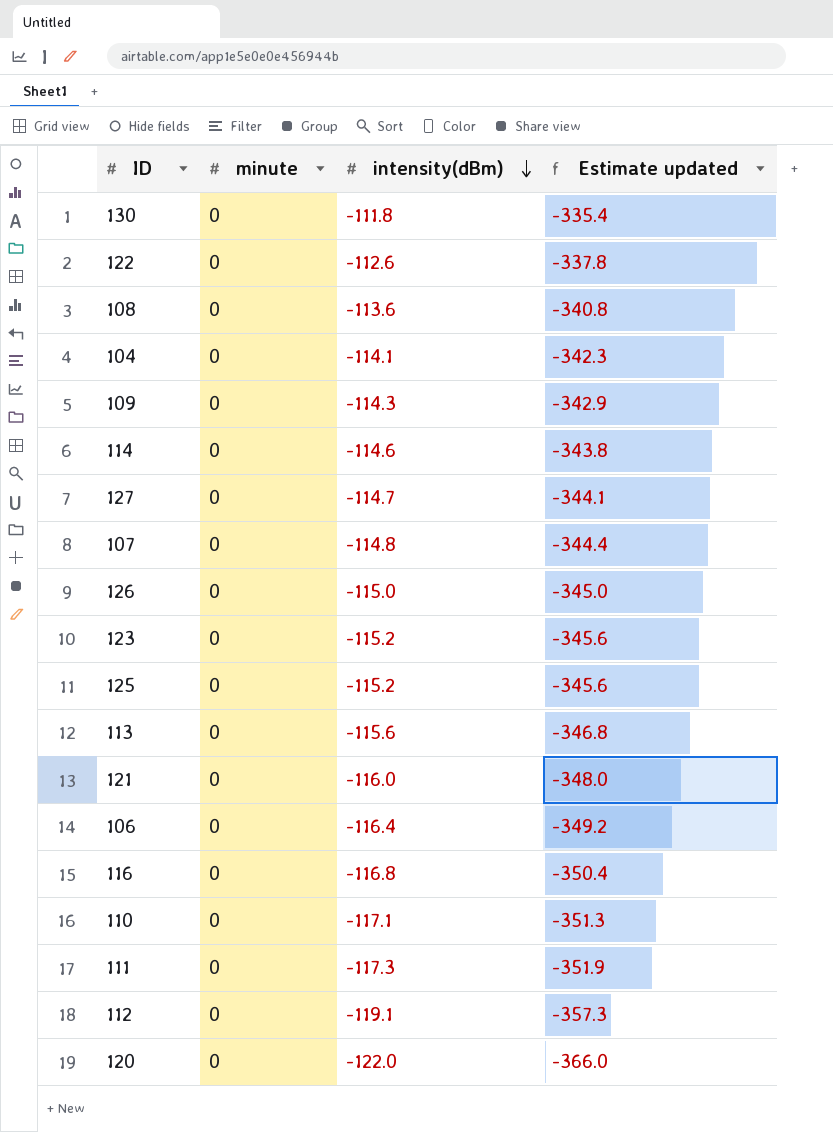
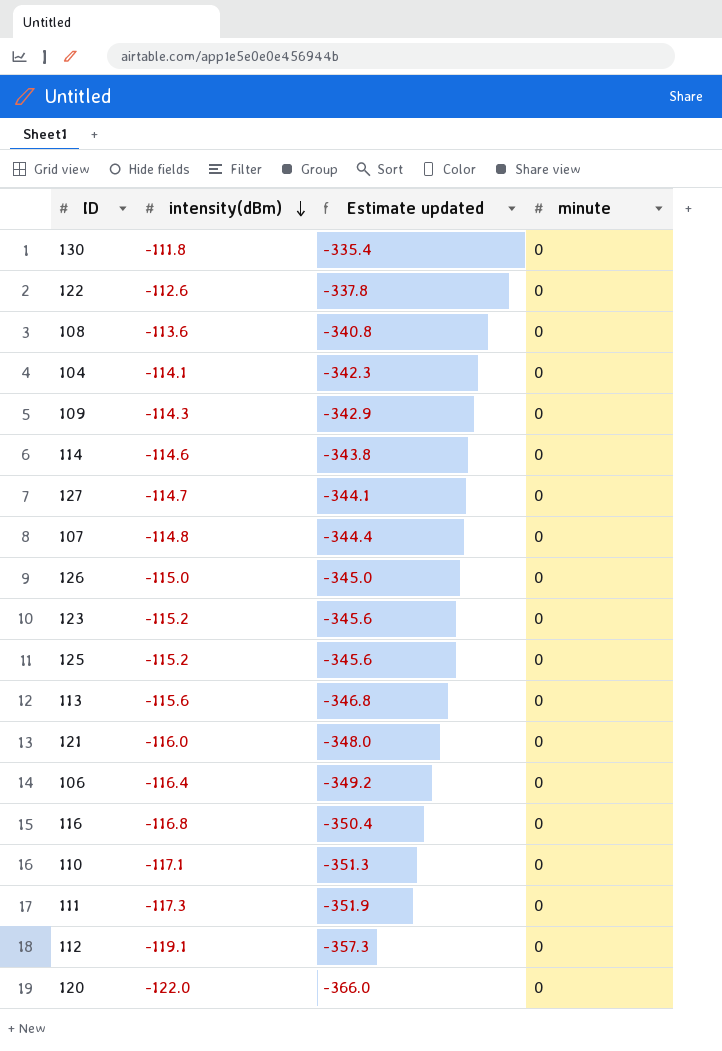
column minute | position: 2 -> 4

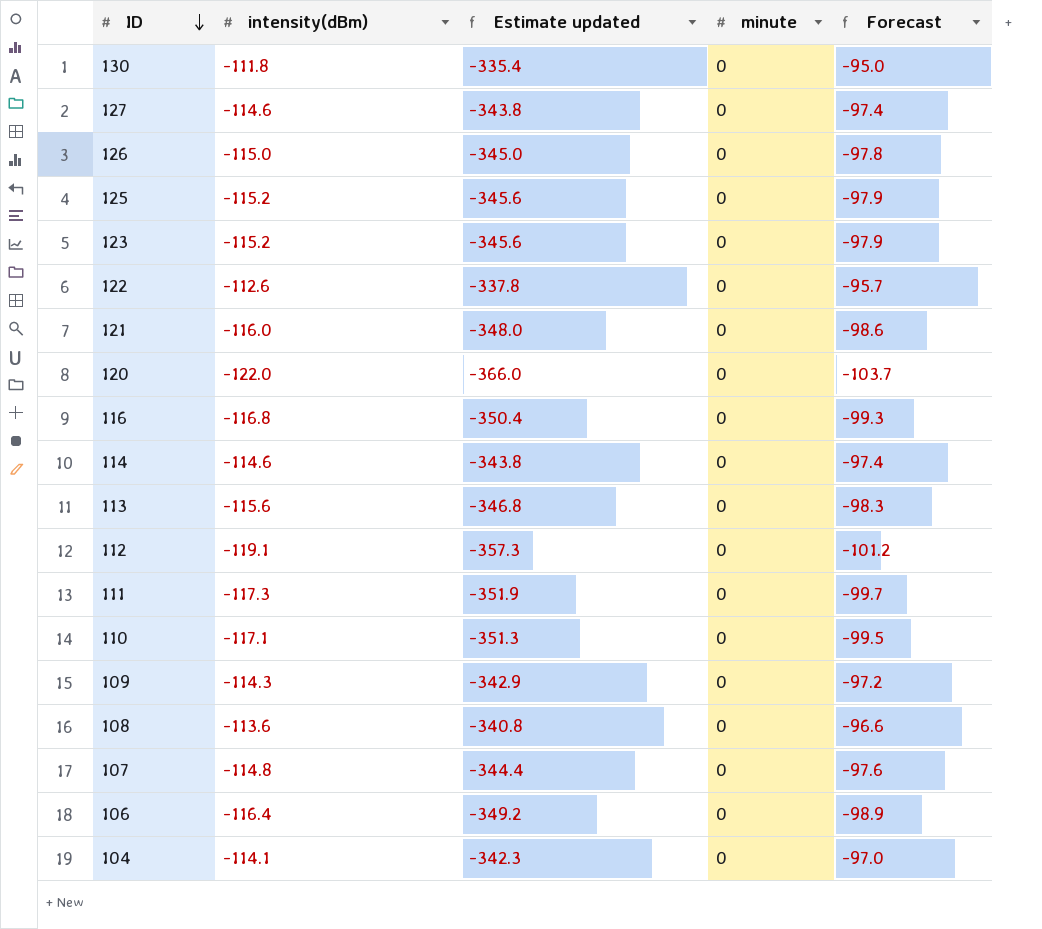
row order: intensity(dBm) descending -> ID descending
column Forecast | formula: none -> [intensity(dBm)] * 0.85
127 | intensity(dBm): -114.7 -> -114.6
127 | Estimate updated: -344.1 -> -343.8

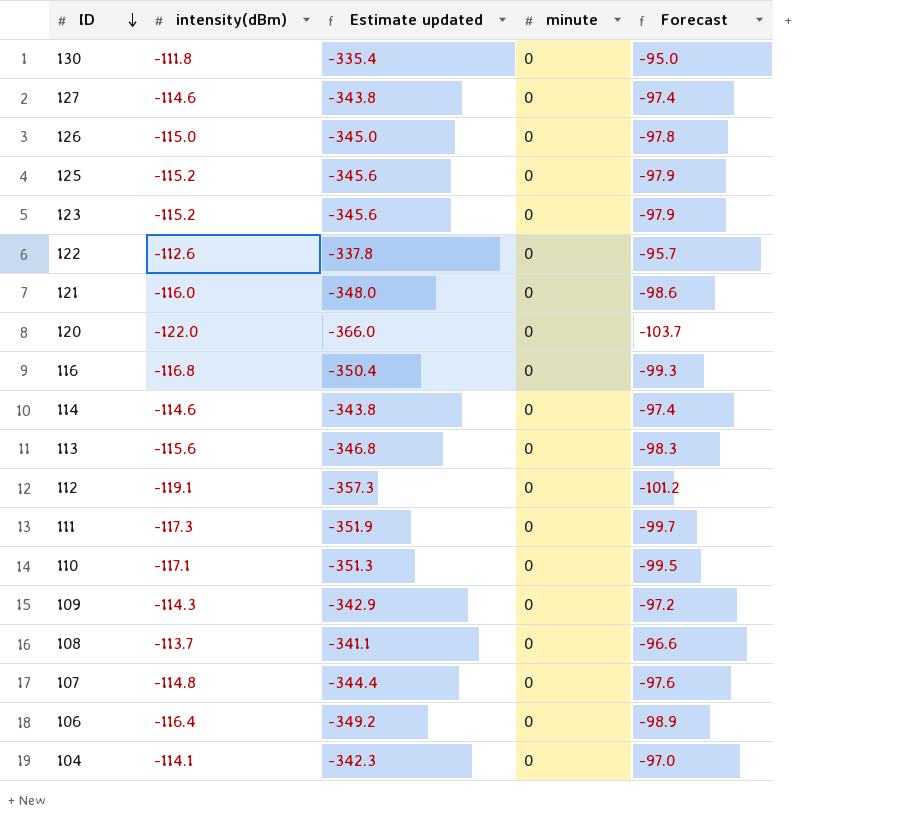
108 | intensity(dBm): -113.6 -> -113.7
108 | Estimate updated: -340.8 -> -341.1

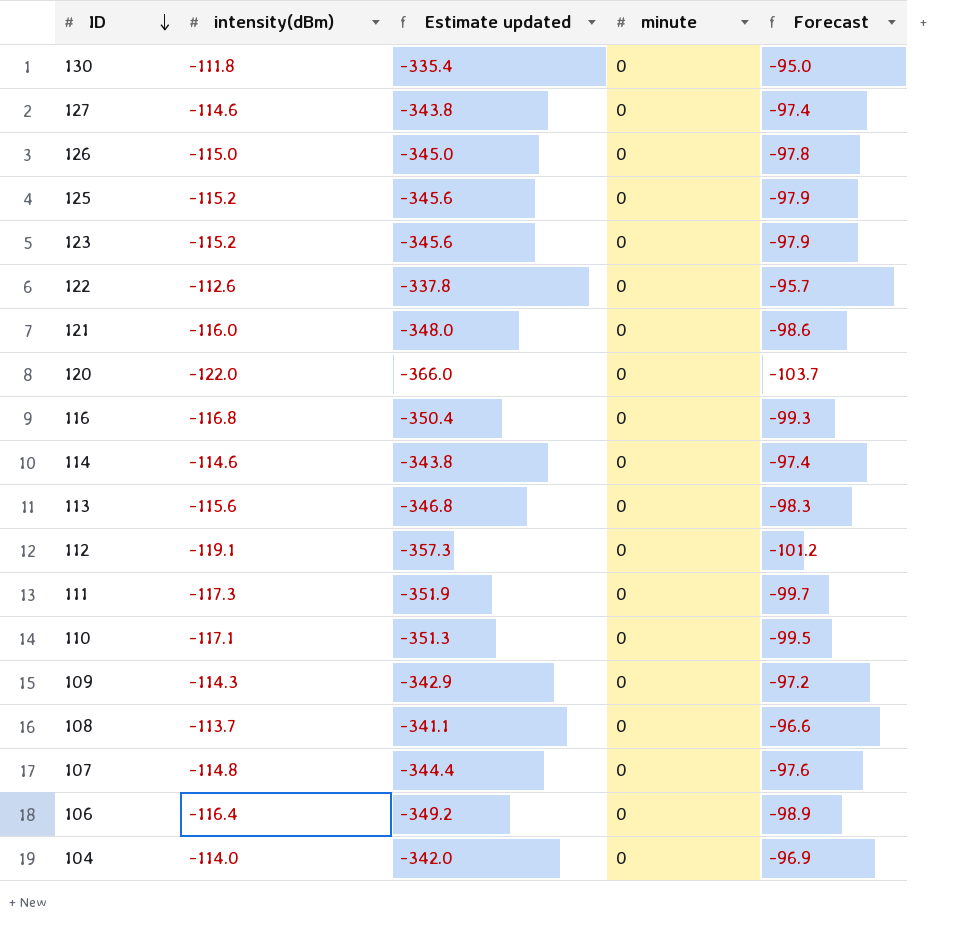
104 | intensity(dBm): -114.1 -> -114.0
104 | Estimate updated: -342.3 -> -342.0
104 | Forecast: -97.0 -> -96.9

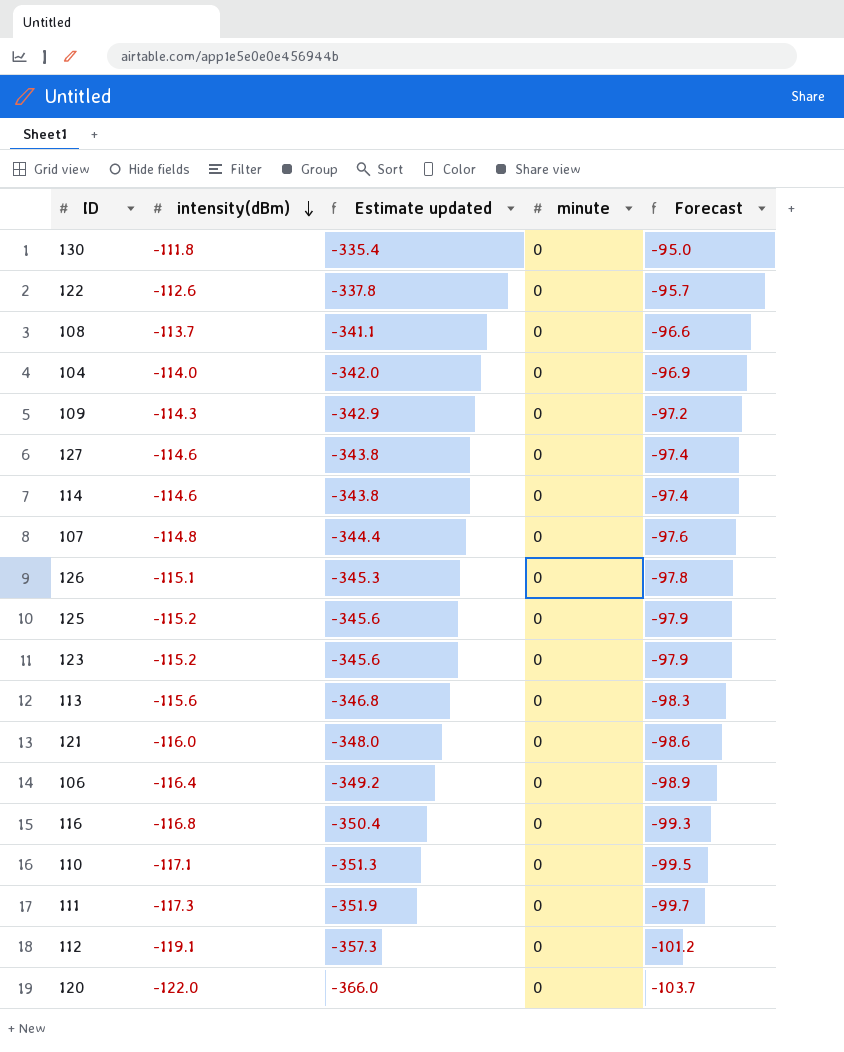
row order: ID descending -> intensity(dBm) descending
126 | intensity(dBm): -115.0 -> -115.1
126 | Estimate updated: -345.0 -> -345.3

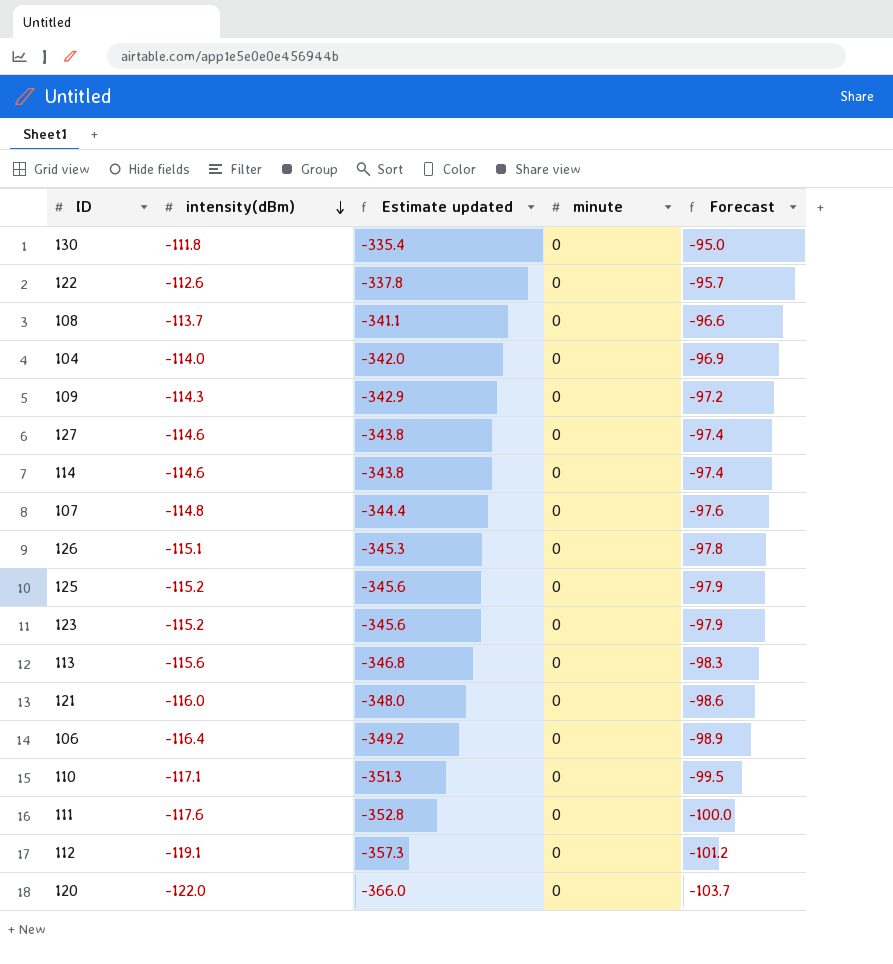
row 116: -116.8 | -350.4 | 0 | -99.3 -> none
111 | intensity(dBm): -117.3 -> -117.6
111 | Estimate updated: -351.9 -> -352.8
111 | Forecast: -99.7 -> -100.0

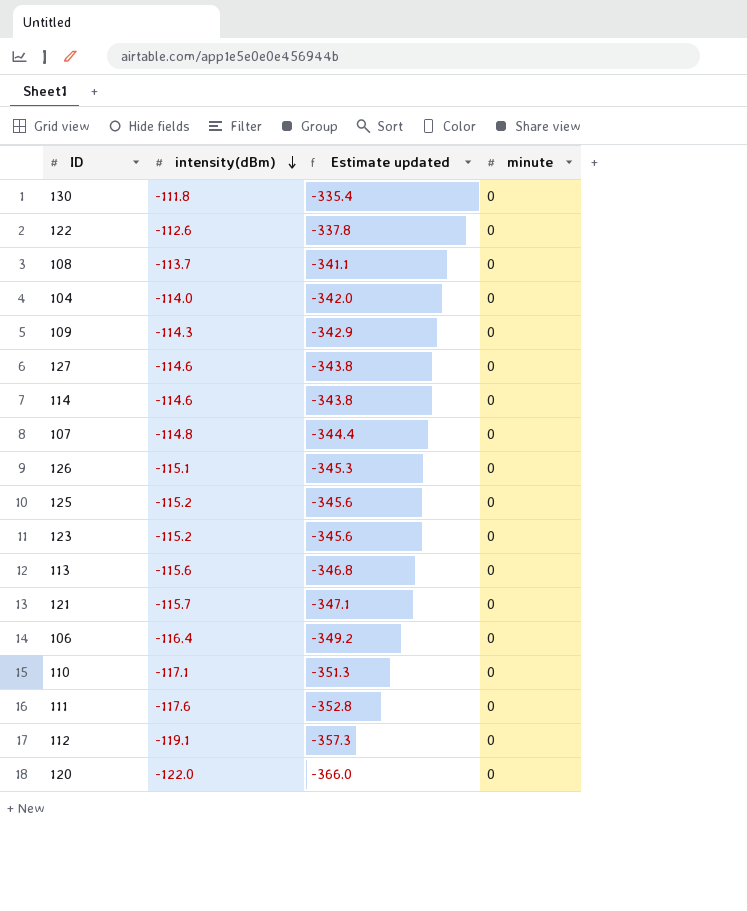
column Forecast | formula: [intensity(dBm)] * 0.85 -> none
121 | intensity(dBm): -116.0 -> -115.7
121 | Estimate updated: -348.0 -> -347.1

